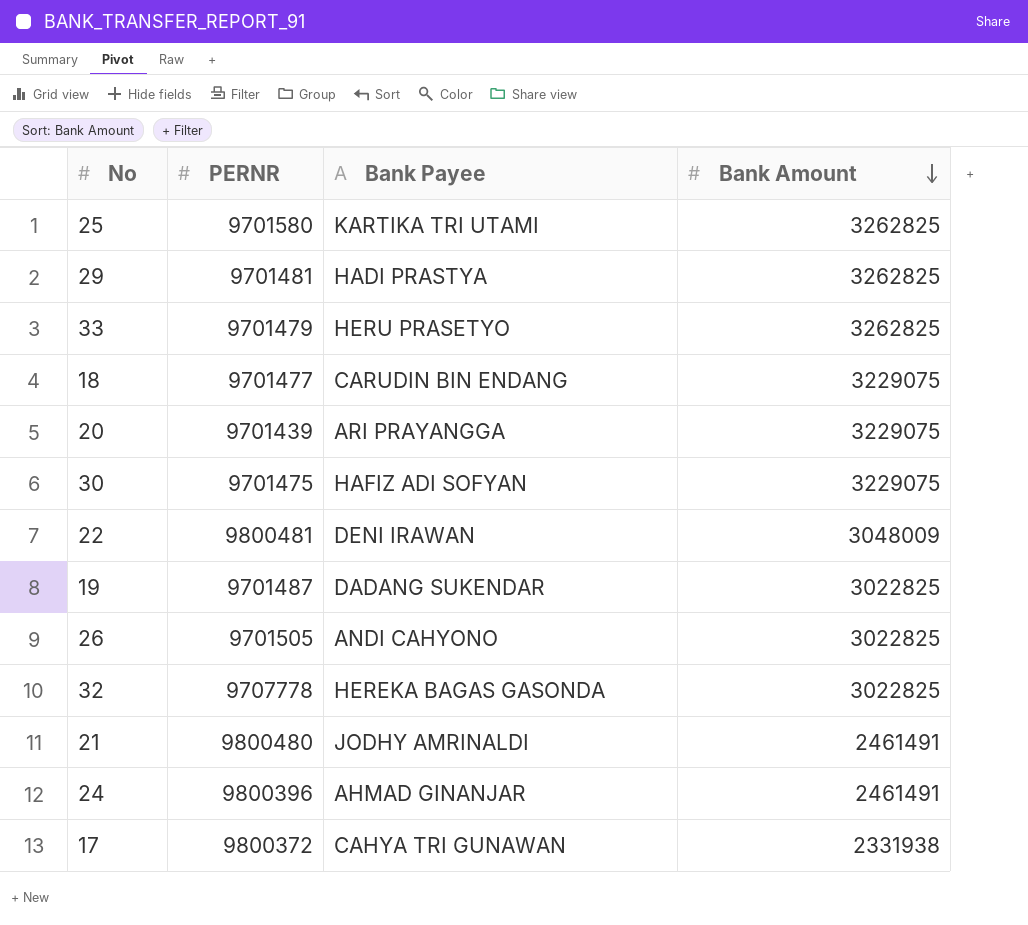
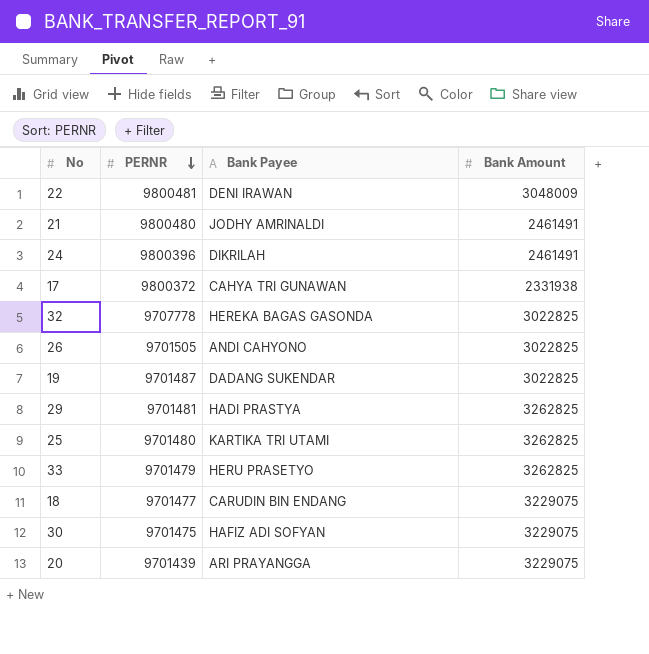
row order: Bank Amount descending -> PERNR descending
24 | Bank Payee: AHMAD GINANJAR -> DIKRILAH
25 | PERNR: 9701580 -> 9701480

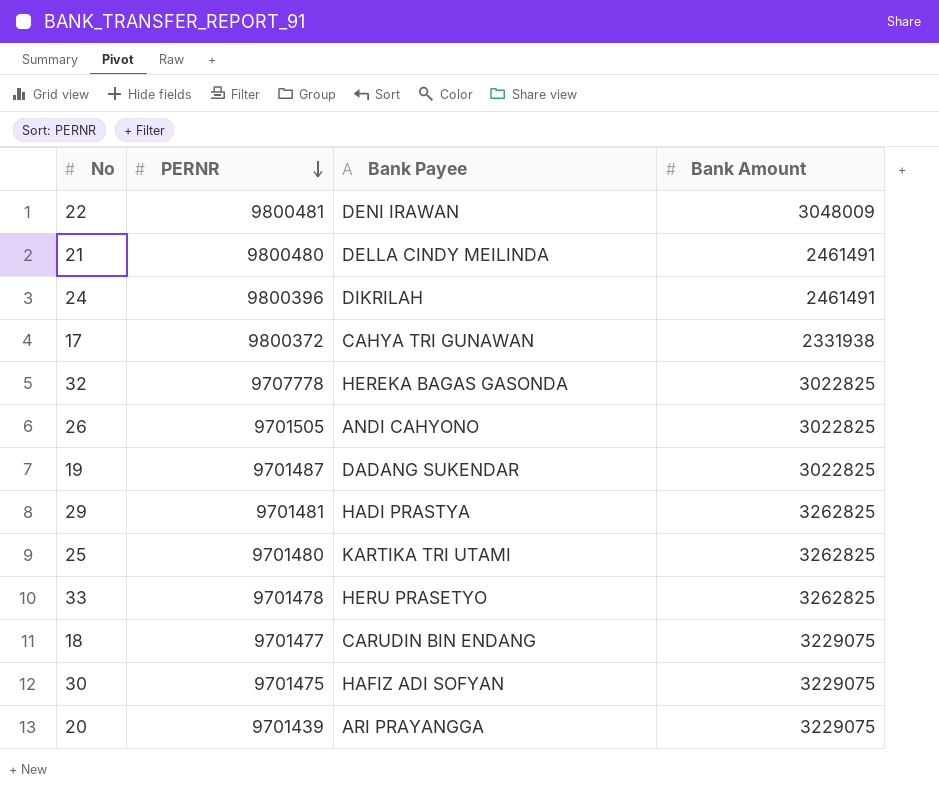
21 | Bank Payee: JODHY AMRINALDI -> DELLA CINDY MEILINDA
33 | PERNR: 9701479 -> 9701478

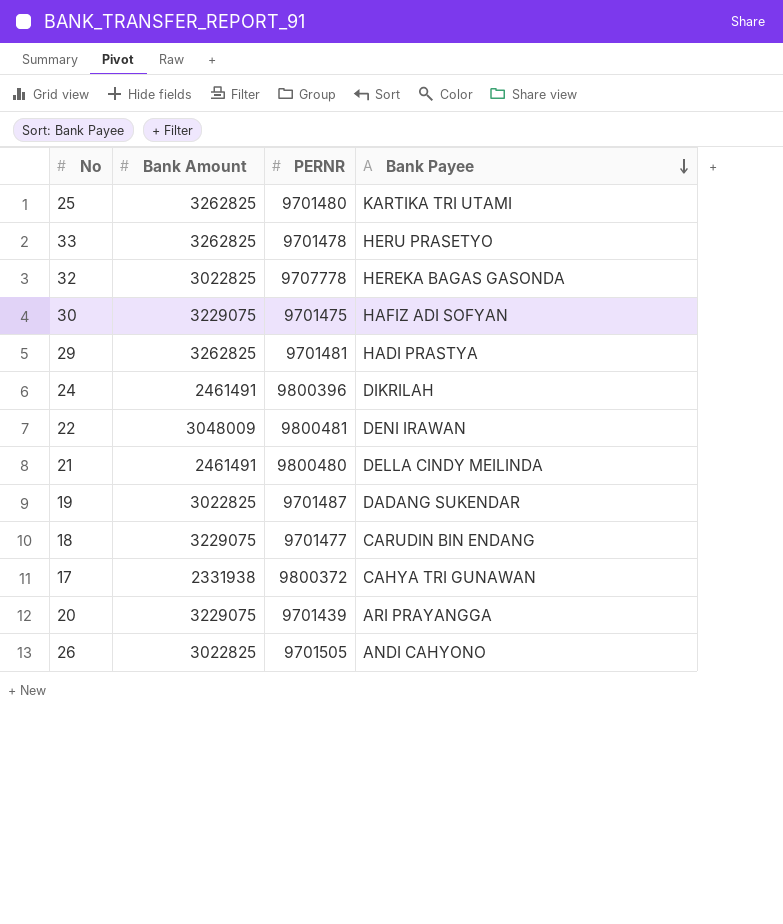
row order: PERNR descending -> Bank Payee descending
column Bank Amount | position: 4 -> 2

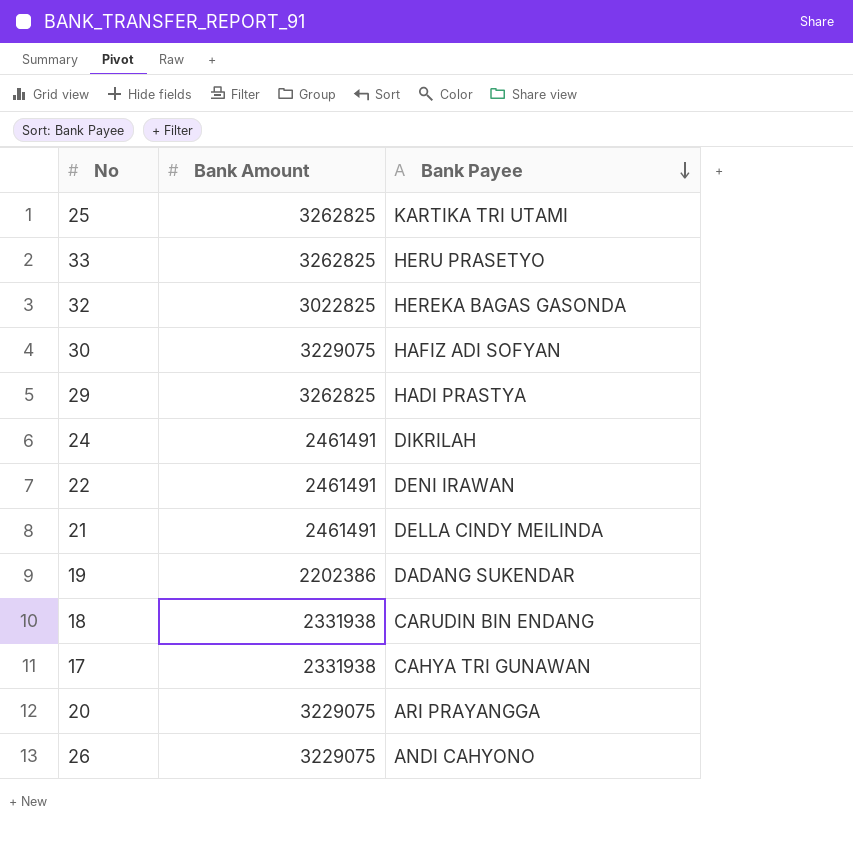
column PERNR | position: 3 -> none
22 | Bank Amount: 3048009 -> 2461491
19 | Bank Amount: 3022825 -> 2202386
18 | Bank Amount: 3229075 -> 2331938
26 | Bank Amount: 3022825 -> 3229075

